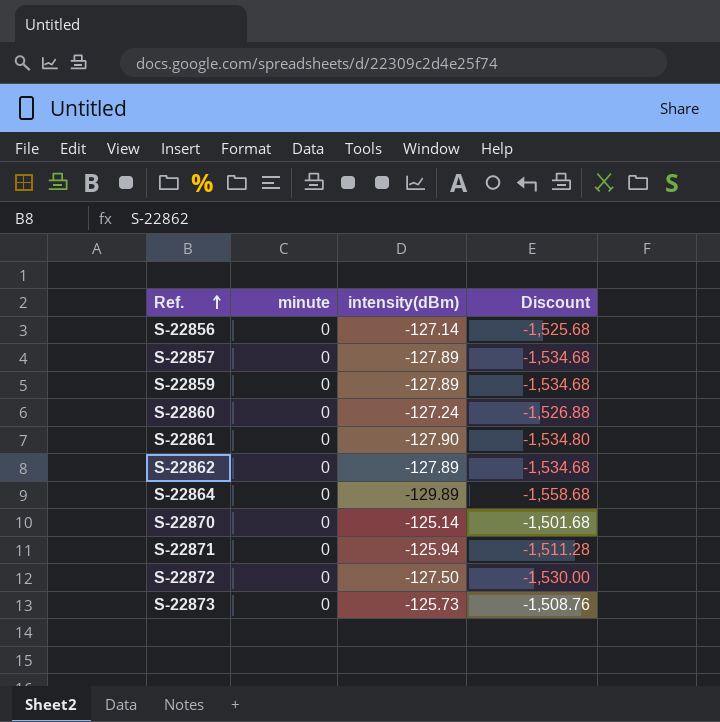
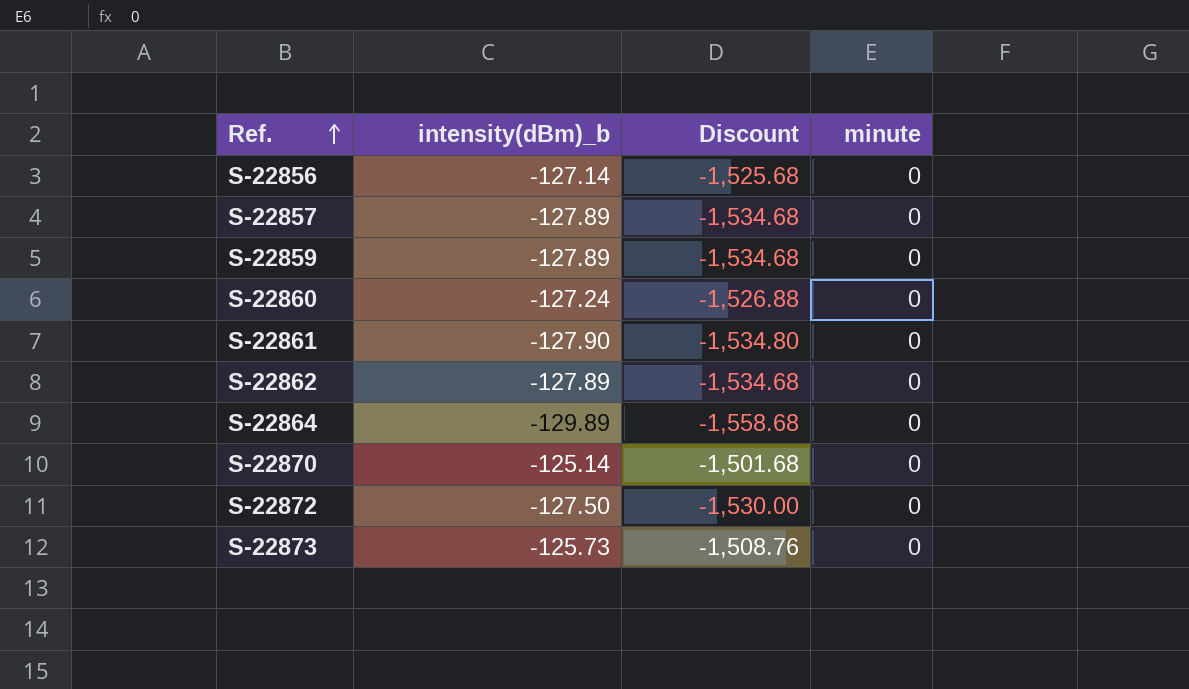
column name: intensity(dBm) -> intensity(dBm)_b
column minute | position: 2 -> 4
row S-22871: 0 | -125.94 | -1,511.28 -> none

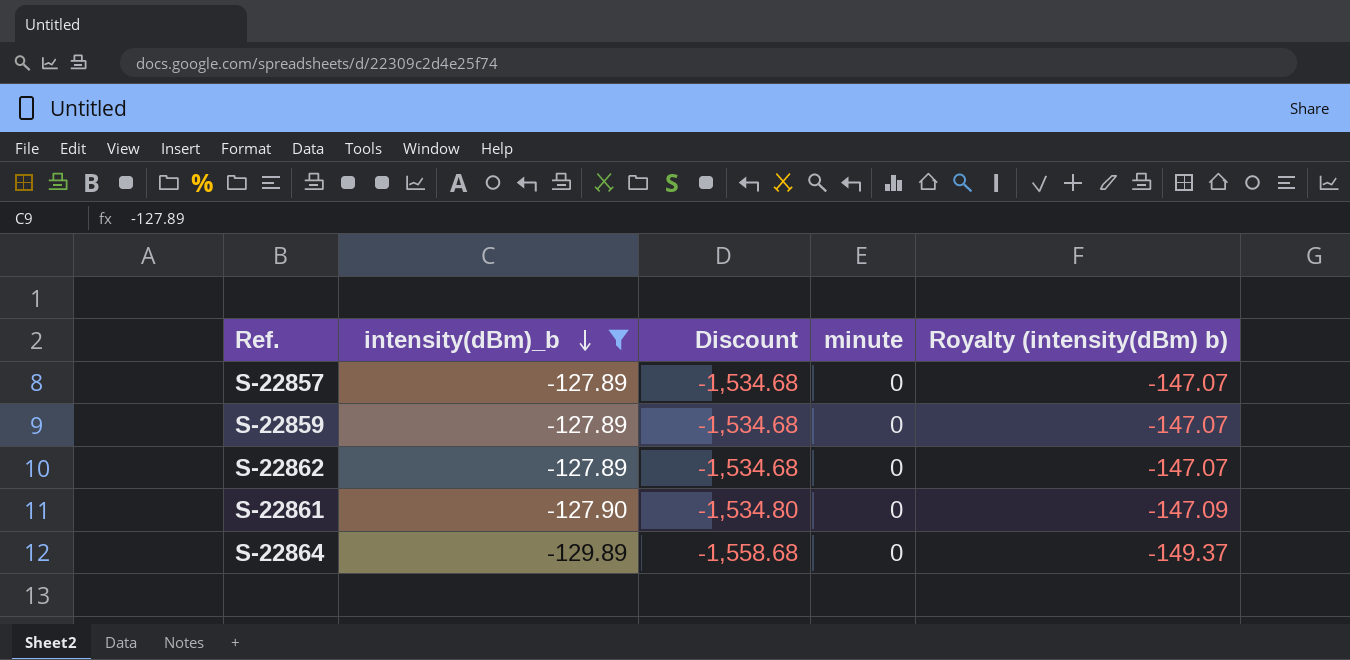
filter: none -> intensity(dBm)_b <= -127.89
row order: Ref. ascending -> intensity(dBm)_b descending
column Royalty (intensity(dBm) b) | formula: none -> [intensity(dBm)_b] * 1.15

